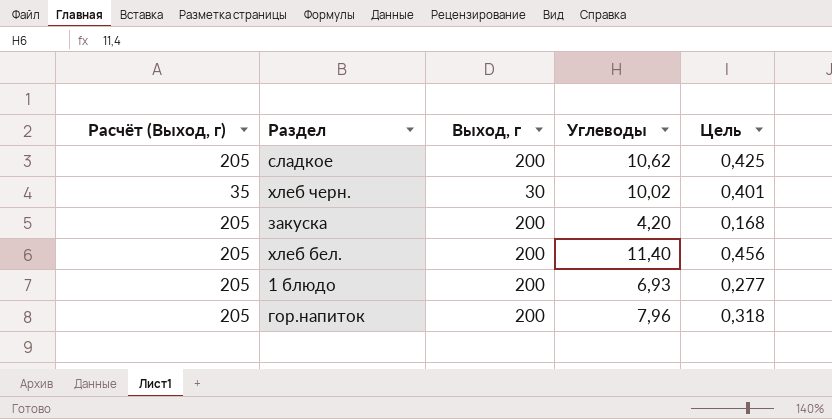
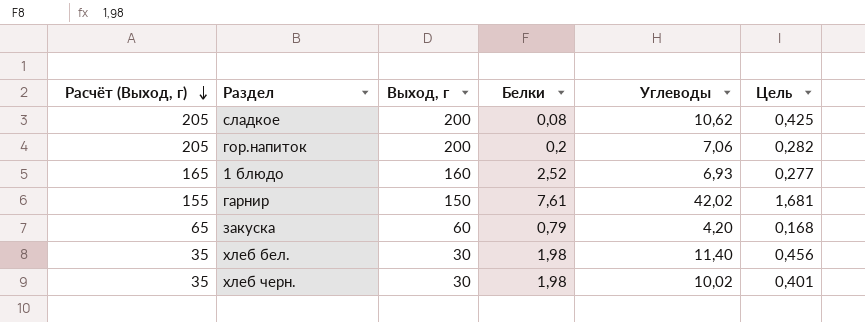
row order: none -> Расчёт (Выход, г) descending
column Белки | position: none -> 4
гор.напиток | Углеводы: 7,96 -> 7,06
гор.напиток | Цель: 0,318 -> 0,282
1 блюдо | Расчёт (Выход, г): 205 -> 165
1 блюдо | Выход, г: 200 -> 160
row гарнир: none -> 155 | 150 | 7,61 | 42,02 | 1,681
закуска | Расчёт (Выход, г): 205 -> 65
закуска | Выход, г: 200 -> 60
хлеб бел. | Расчёт (Выход, г): 205 -> 35
хлеб бел. | Выход, г: 200 -> 30

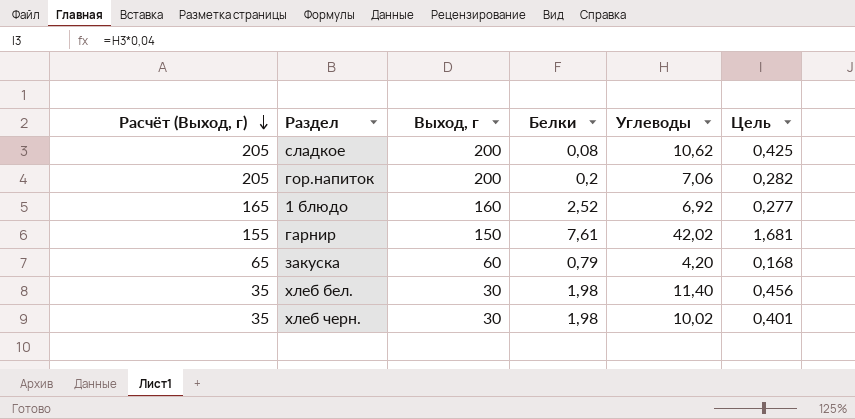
1 блюдо | Углеводы: 6,93 -> 6,92

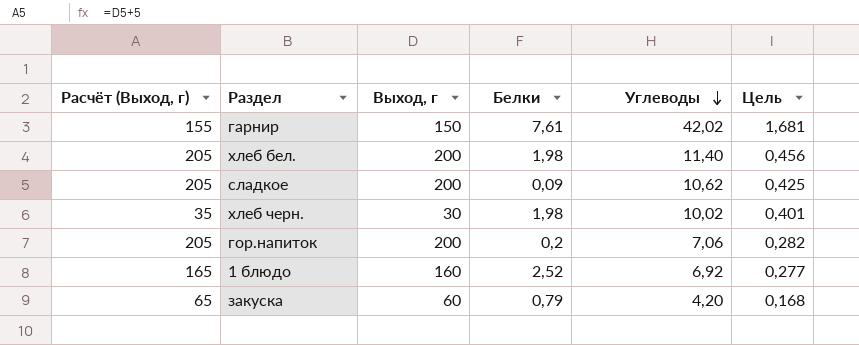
row order: Расчёт (Выход, г) descending -> Углеводы descending
хлеб бел. | Расчёт (Выход, г): 35 -> 205
хлеб бел. | Выход, г: 30 -> 200
сладкое | Белки: 0,08 -> 0,09

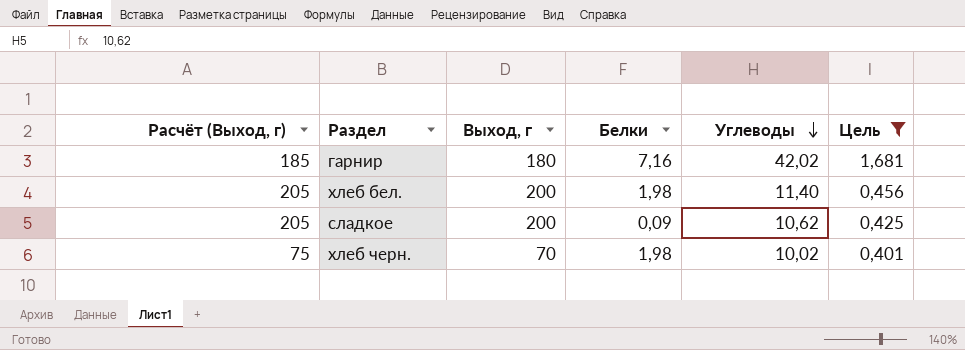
filter: none -> Цель >= 0,401
гарнир | Расчёт (Выход, г): 155 -> 185
гарнир | Выход, г: 150 -> 180
гарнир | Белки: 7,61 -> 7,16
хлеб черн. | Расчёт (Выход, г): 35 -> 75
хлеб черн. | Выход, г: 30 -> 70

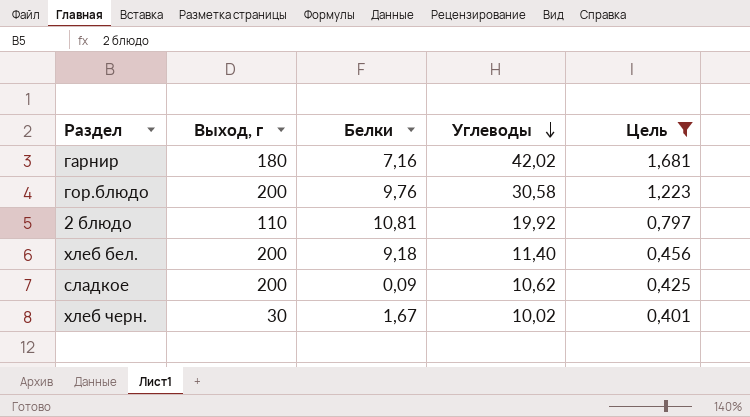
column Расчёт (Выход, г) | formula: [Выход, г] + 5 -> none
row гор.блюдо: none -> 200 | 9,76 | 30,58 | 1,223
row 2 блюдо: none -> 110 | 10,81 | 19,92 | 0,797
хлеб бел. | Белки: 1,98 -> 9,18
хлеб черн. | Выход, г: 70 -> 30
хлеб черн. | Белки: 1,98 -> 1,67

